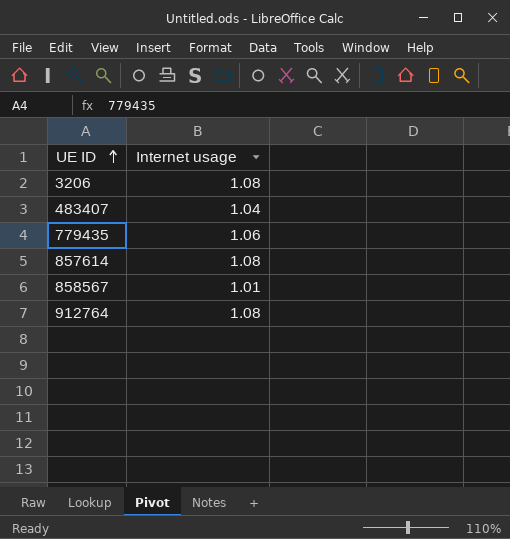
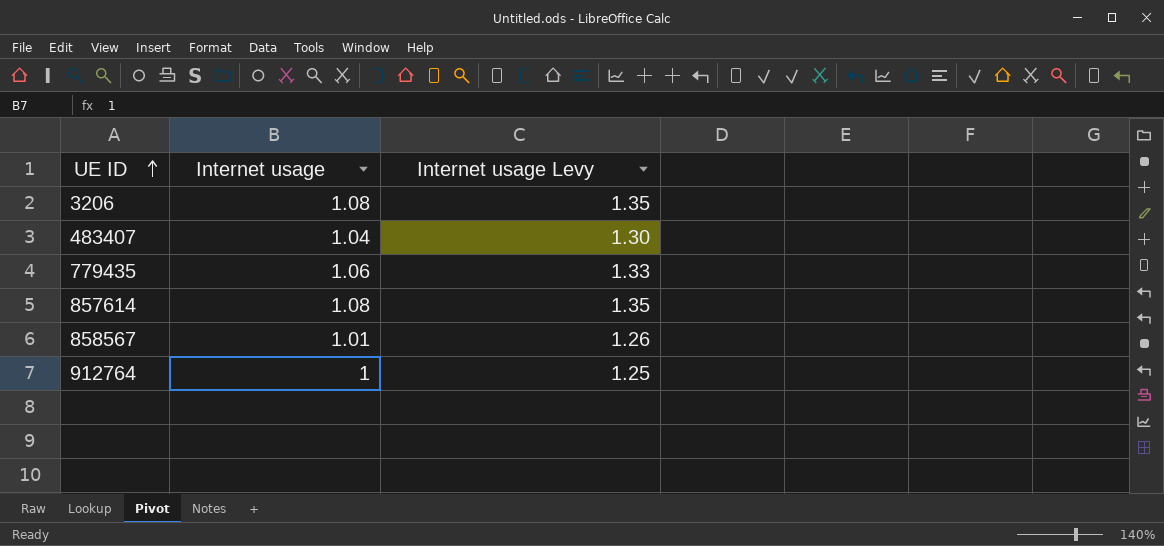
column Internet usage Levy | formula: none -> [Internet usage] * 1.25
912764 | Internet usage: 1.08 -> 1

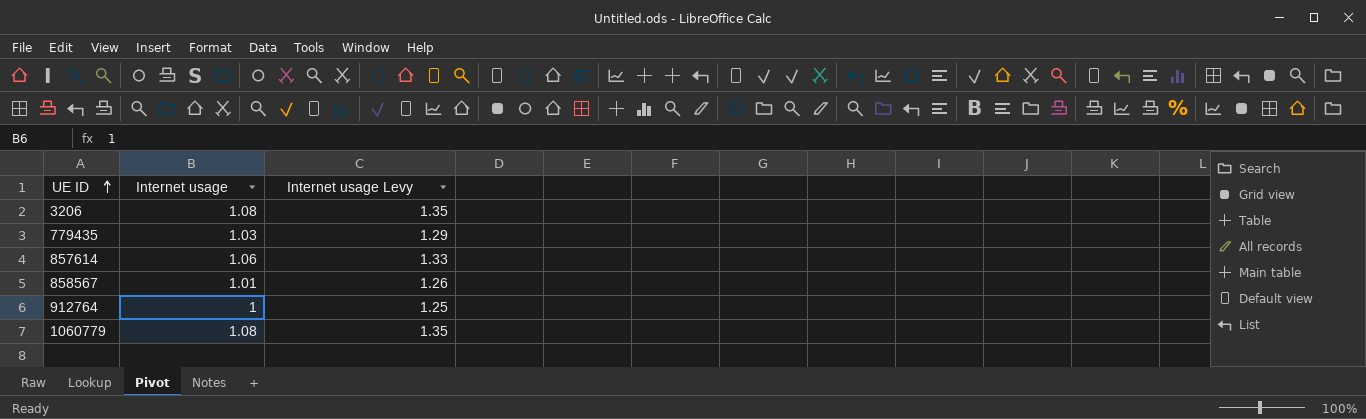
row 483407: 1.04 | 1.30 -> none
779435 | Internet usage: 1.06 -> 1.03
779435 | Internet usage Levy: 1.33 -> 1.29
857614 | Internet usage: 1.08 -> 1.06
857614 | Internet usage Levy: 1.35 -> 1.33
row 1060779: none -> 1.08 | 1.35

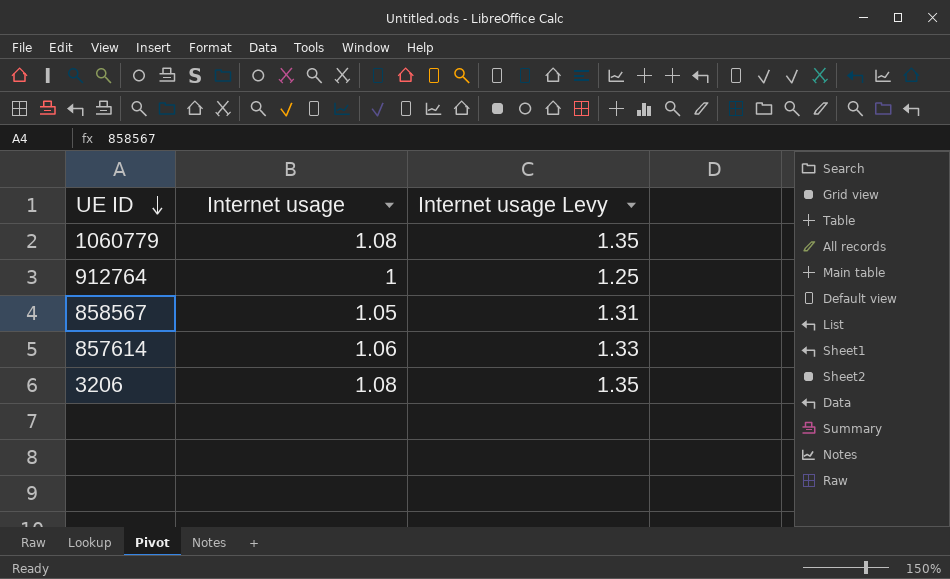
row order: UE ID ascending -> UE ID descending
row 779435: 1.03 | 1.29 -> none
858567 | Internet usage: 1.01 -> 1.05
858567 | Internet usage Levy: 1.26 -> 1.31

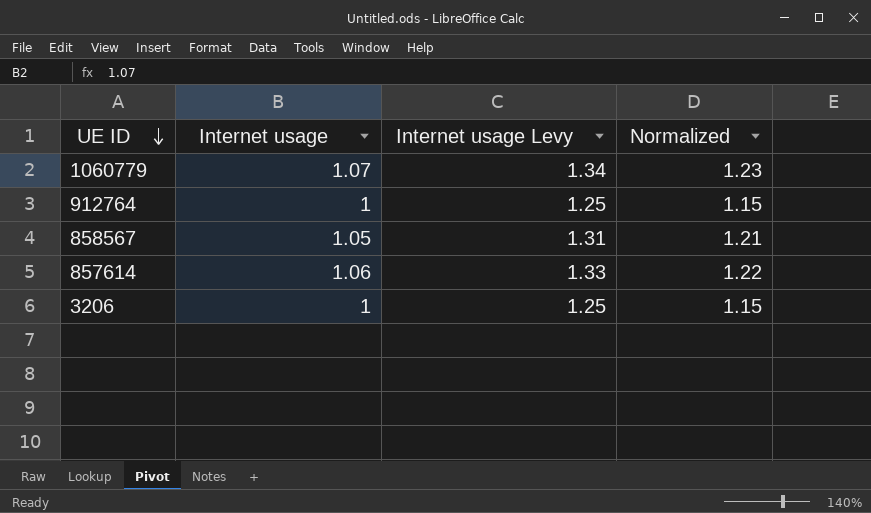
column Normalized | formula: none -> [Internet usage] * 1.15
1060779 | Internet usage: 1.08 -> 1.07
1060779 | Internet usage Levy: 1.35 -> 1.34
3206 | Internet usage: 1.08 -> 1
3206 | Internet usage Levy: 1.35 -> 1.25

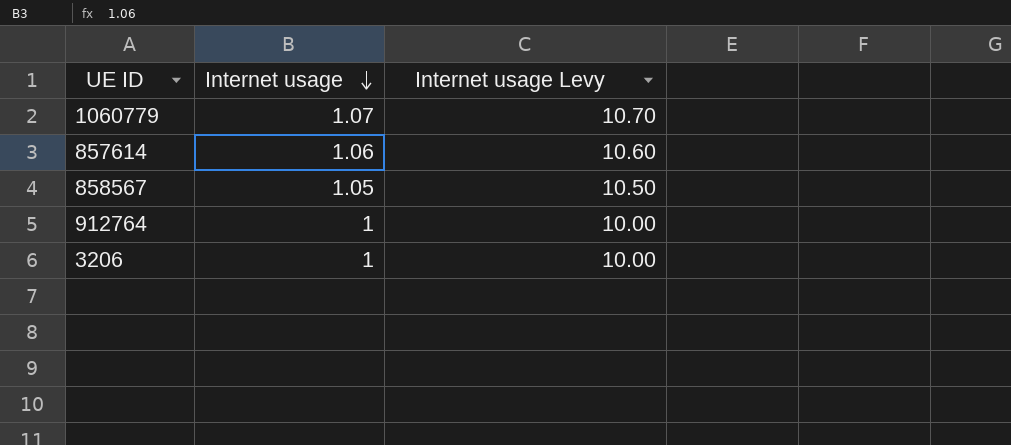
row order: UE ID descending -> Internet usage descending
column Normalized | formula: [Internet usage] * 1.15 -> none
column Internet usage Levy | formula: [Internet usage] * 1.25 -> [Internet usage] * 10

